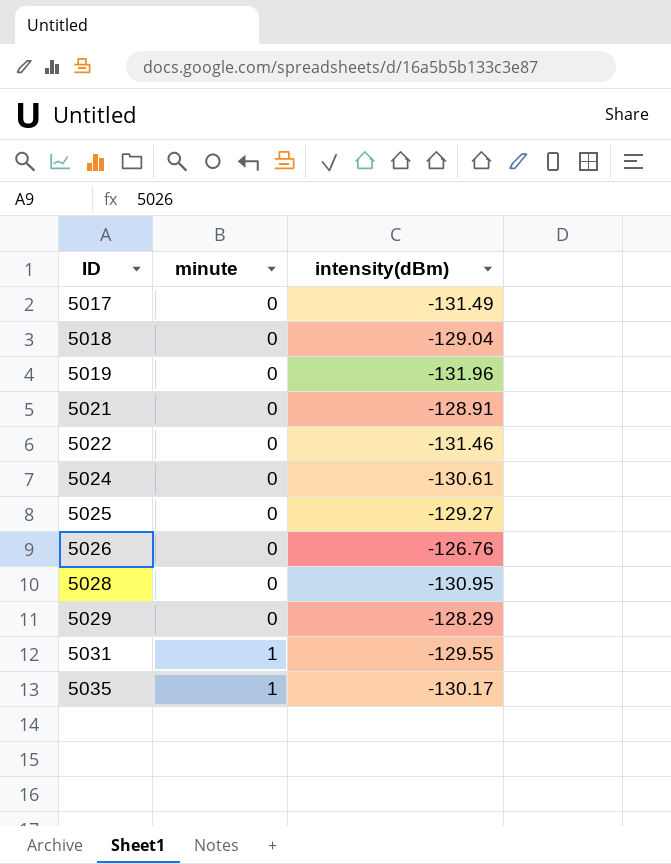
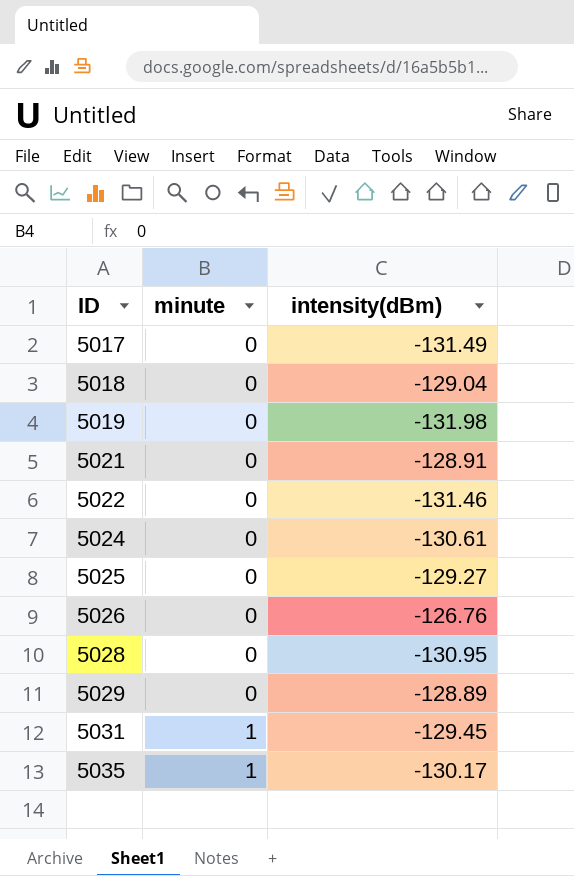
5019 | intensity(dBm): -131.96 -> -131.98
5029 | intensity(dBm): -128.29 -> -128.89
5031 | intensity(dBm): -129.55 -> -129.45

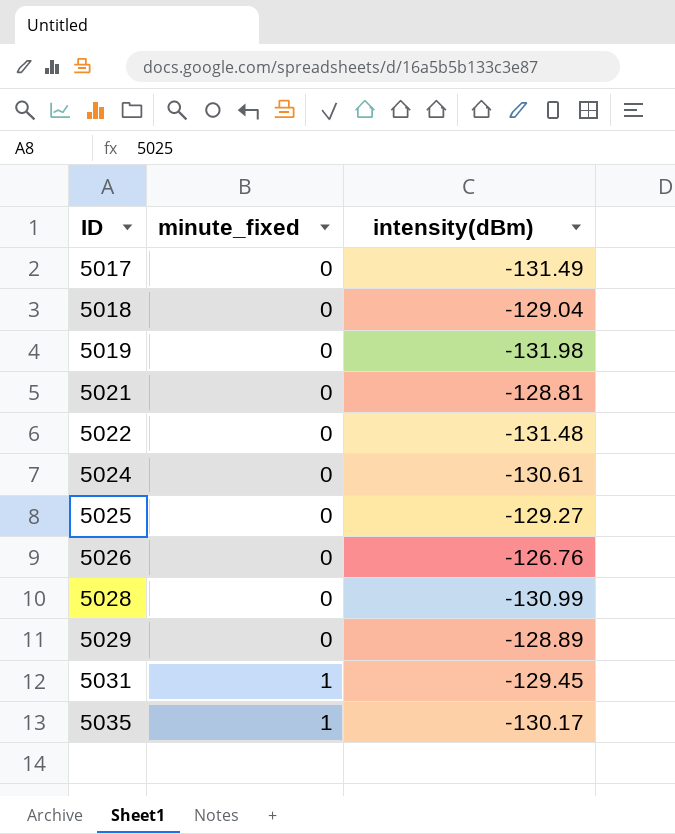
column name: minute -> minute_fixed
5021 | intensity(dBm): -128.91 -> -128.81
5022 | intensity(dBm): -131.46 -> -131.48
5028 | intensity(dBm): -130.95 -> -130.99

